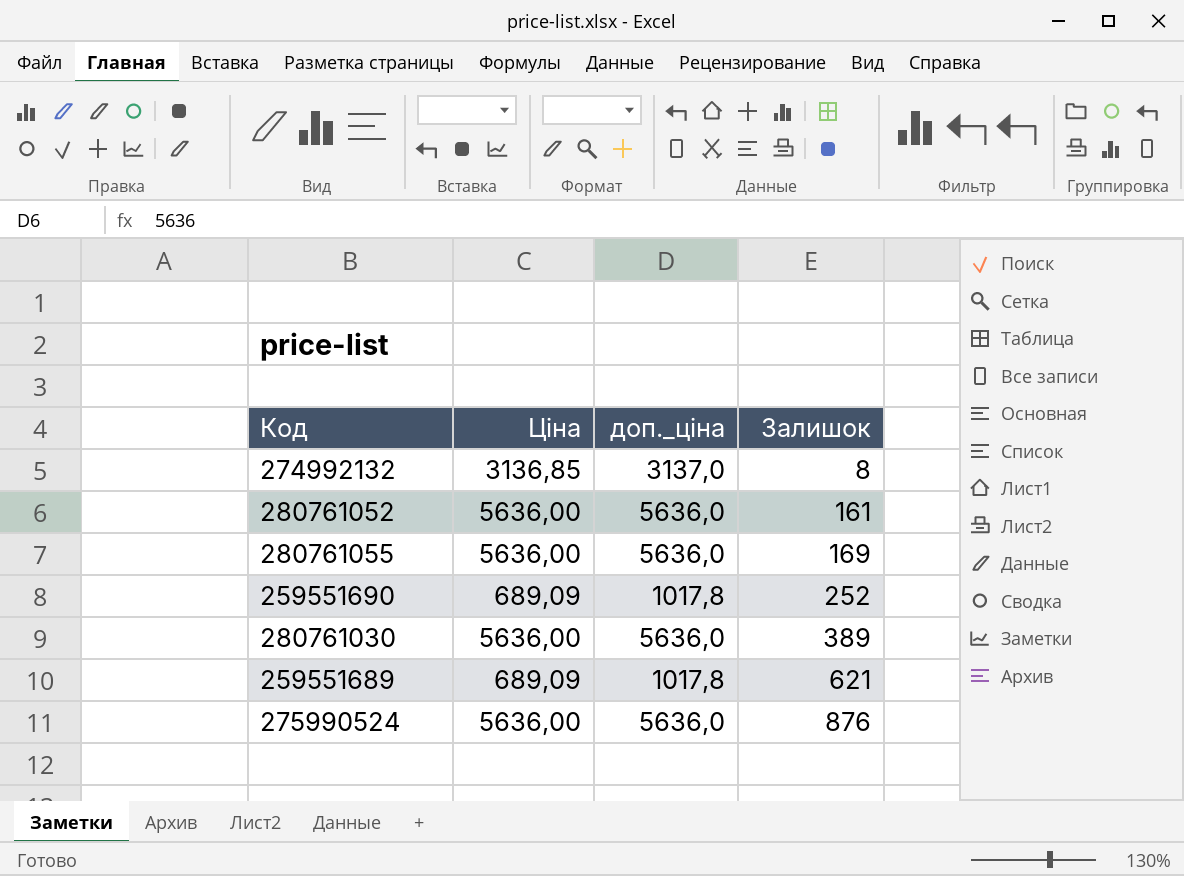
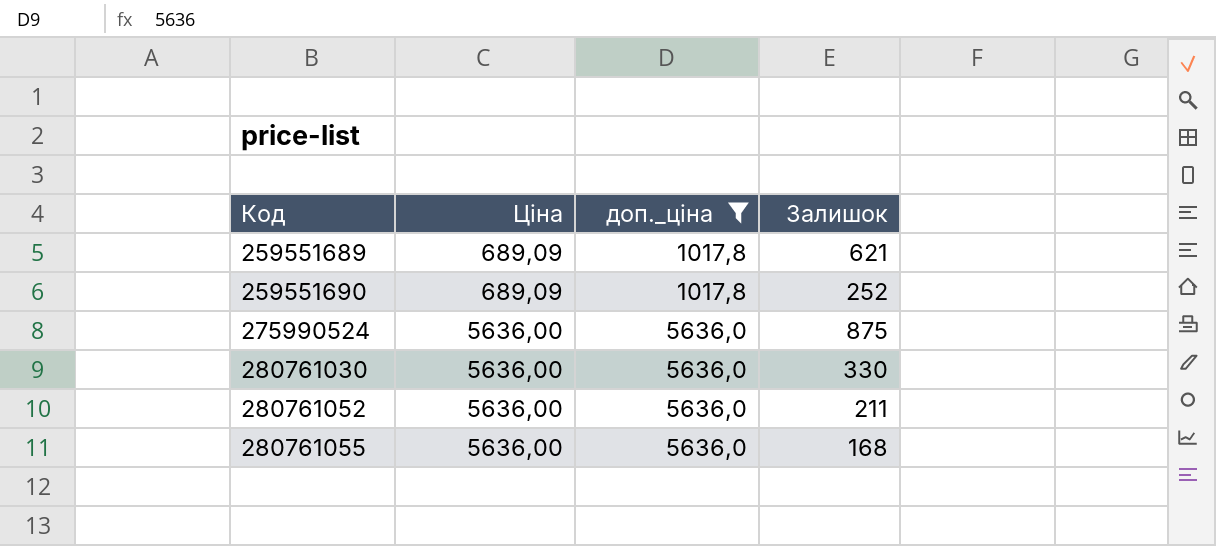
filter: none -> доп._ціна != 3137,0
row order: Залишок ascending -> Код ascending
275990524 | Залишок: 876 -> 875
280761030 | Залишок: 389 -> 330
280761052 | Залишок: 161 -> 211
280761055 | Залишок: 169 -> 168

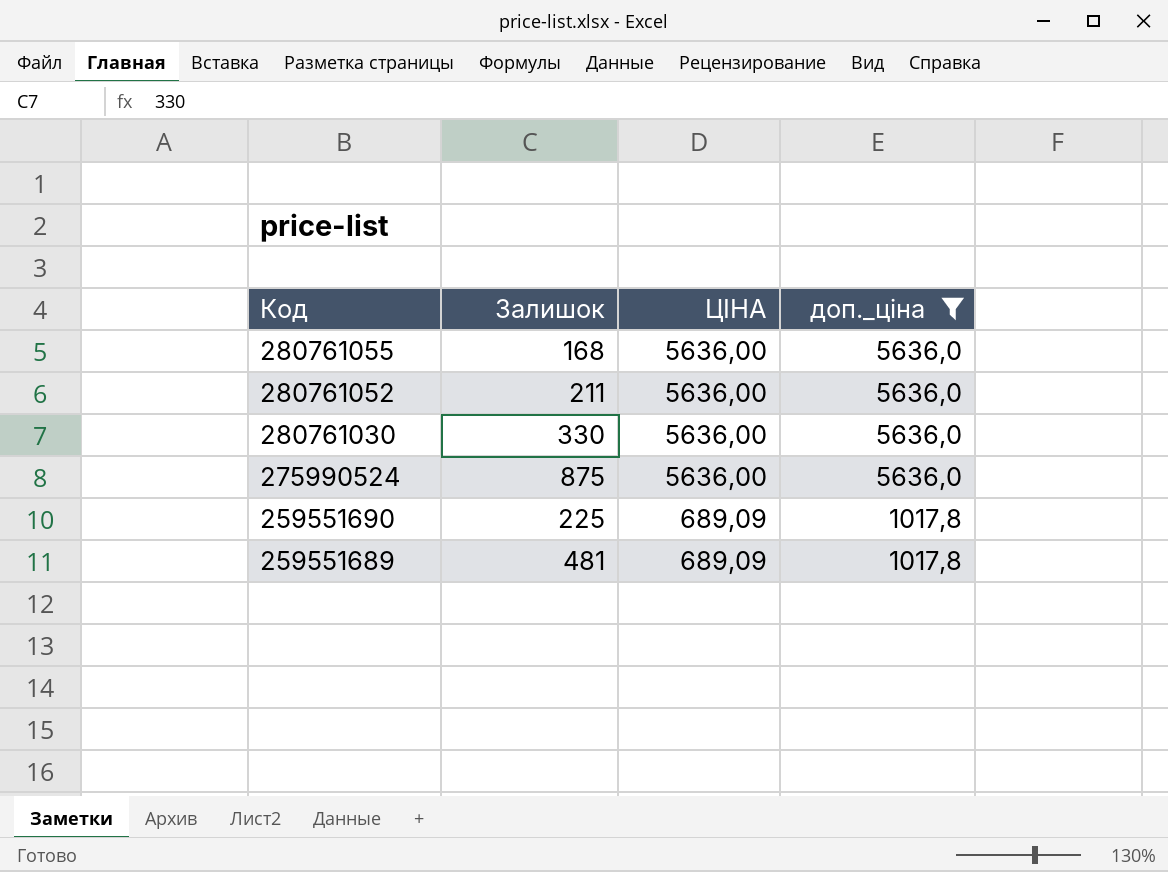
row order: Код ascending -> Код descending
column Залишок | position: 4 -> 2
column name: Ціна -> ЦІНА
259551690 | Залишок: 252 -> 225
259551689 | Залишок: 621 -> 481

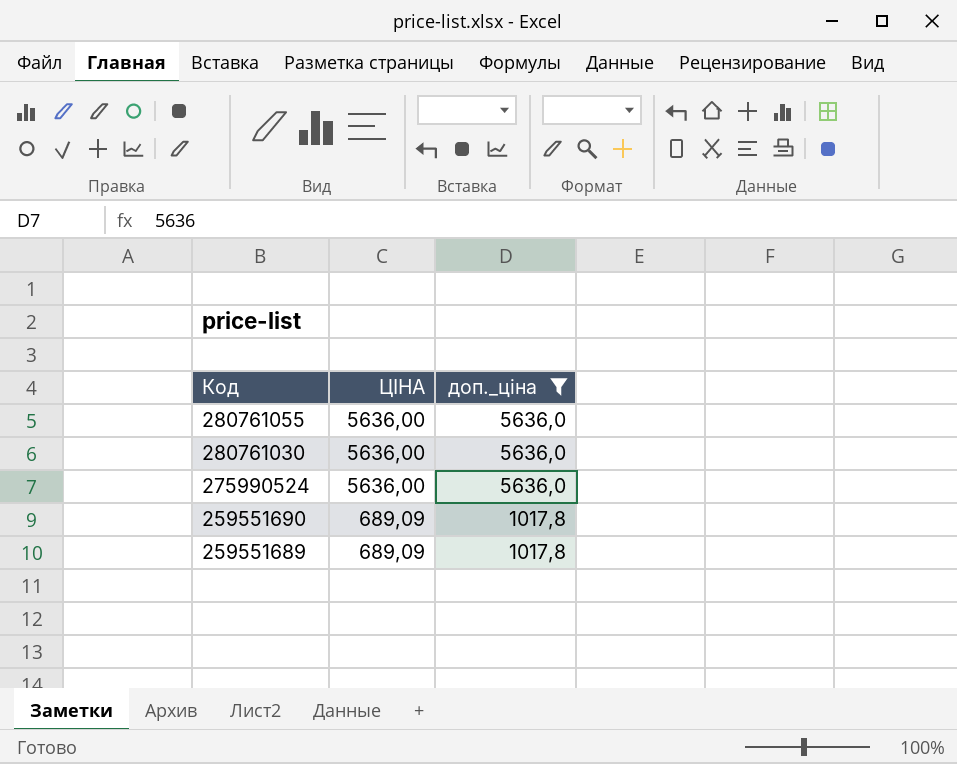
column Залишок | position: 2 -> none
row 280761052: 211 | 5636,00 | 5636,0 -> none

